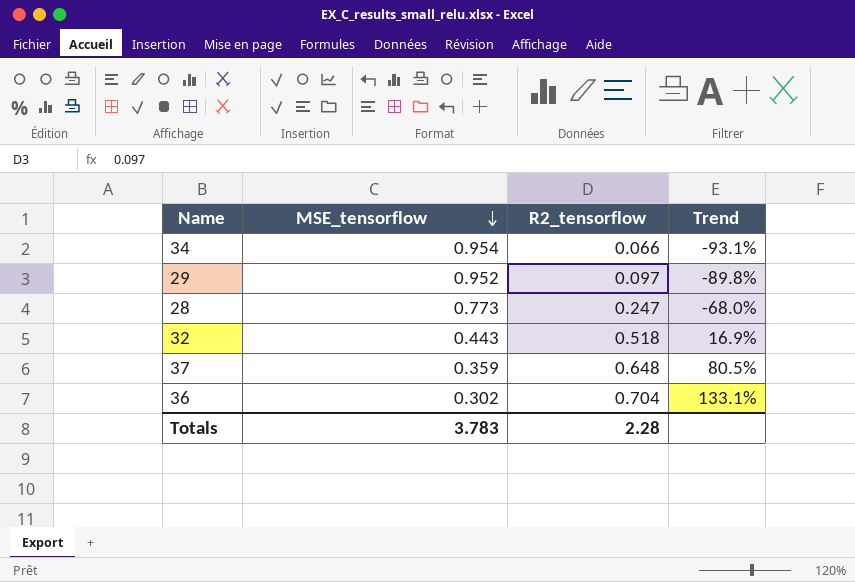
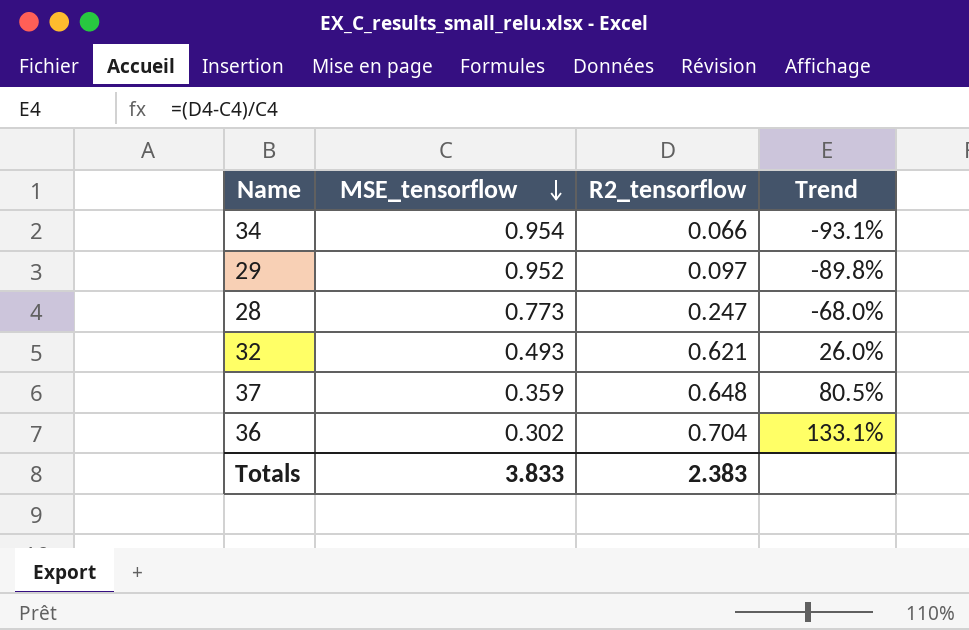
32 | MSE_tensorflow: 0.443 -> 0.493
32 | R2_tensorflow: 0.518 -> 0.621
32 | Trend: 16.9% -> 26.0%
Totals | MSE_tensorflow: 3.783 -> 3.833
Totals | R2_tensorflow: 2.28 -> 2.383

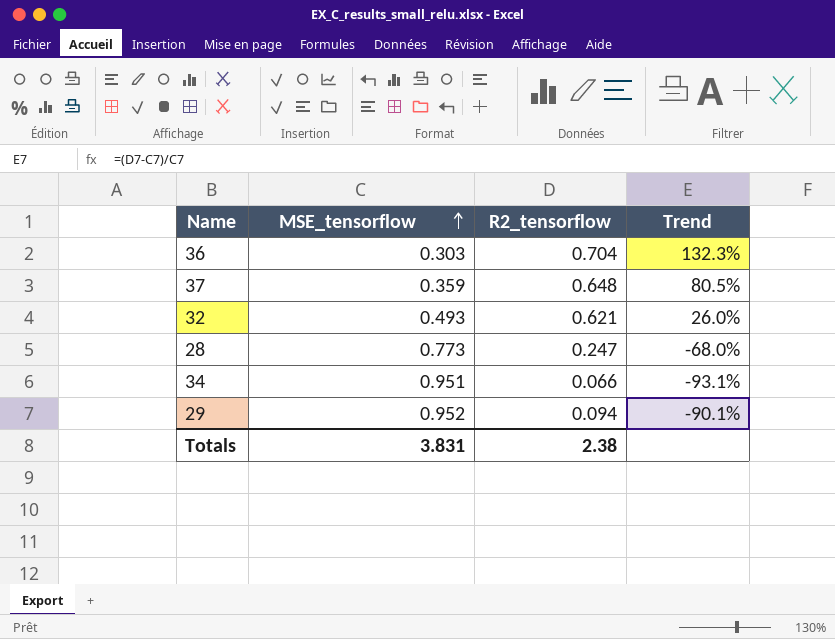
row order: MSE_tensorflow descending -> MSE_tensorflow ascending
36 | MSE_tensorflow: 0.302 -> 0.303
36 | Trend: 133.1% -> 132.3%
34 | MSE_tensorflow: 0.954 -> 0.951
29 | R2_tensorflow: 0.097 -> 0.094
29 | Trend: -89.8% -> -90.1%
Totals | MSE_tensorflow: 3.833 -> 3.831
Totals | R2_tensorflow: 2.383 -> 2.38

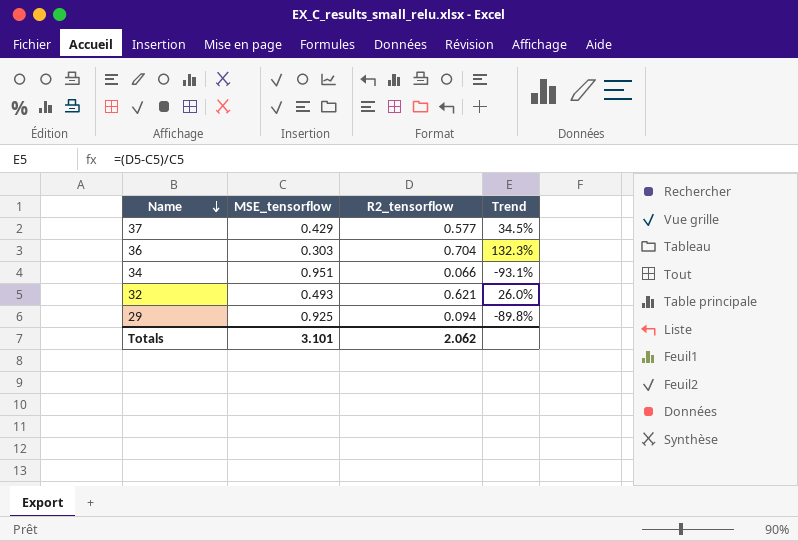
row order: MSE_tensorflow ascending -> Name descending
row 28: 0.773 | 0.247 | -68.0% -> none
37 | MSE_tensorflow: 0.359 -> 0.429
37 | R2_tensorflow: 0.648 -> 0.577
37 | Trend: 80.5% -> 34.5%
29 | MSE_tensorflow: 0.952 -> 0.925
29 | Trend: -90.1% -> -89.8%
Totals | MSE_tensorflow: 3.831 -> 3.101
Totals | R2_tensorflow: 2.38 -> 2.062

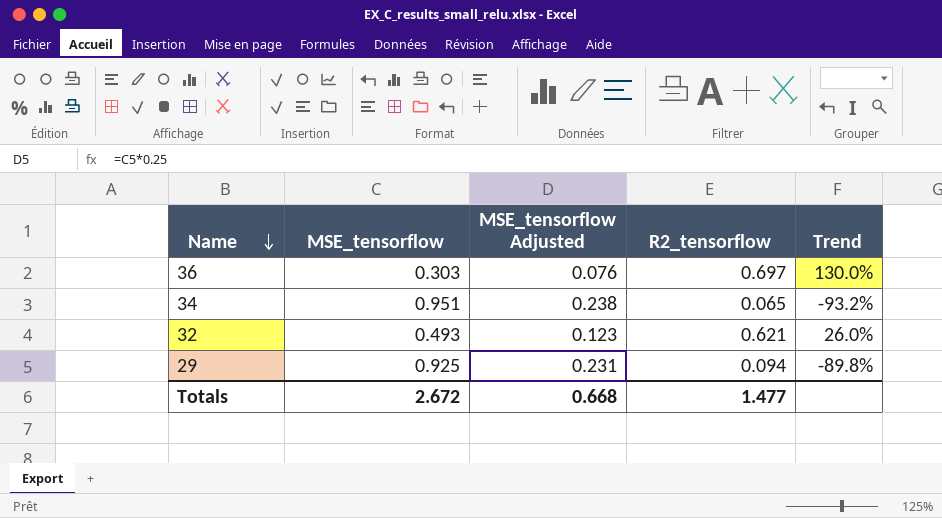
column MSE_tensorflow Adjusted | formula: none -> [MSE_tensorflow] * 0.25
row 37: 0.429 | 0.577 | 34.5% -> none
36 | R2_tensorflow: 0.704 -> 0.697
36 | Trend: 132.3% -> 130.0%
34 | R2_tensorflow: 0.066 -> 0.065
34 | Trend: -93.1% -> -93.2%
Totals | MSE_tensorflow: 3.101 -> 2.672
Totals | R2_tensorflow: 2.062 -> 1.477

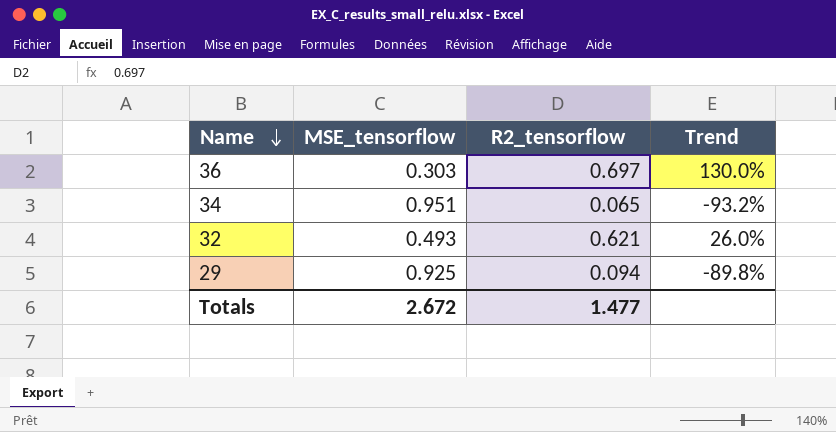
column MSE_tensorflow Adjusted | formula: [MSE_tensorflow] * 0.25 -> none

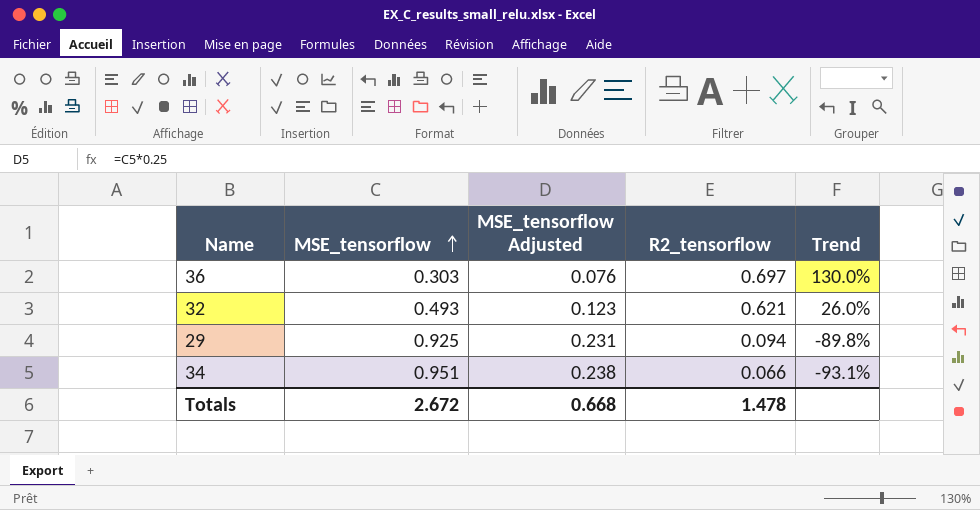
row order: Name descending -> MSE_tensorflow ascending
column MSE_tensorflow Adjusted | formula: none -> [MSE_tensorflow] * 0.25
34 | R2_tensorflow: 0.065 -> 0.066
34 | Trend: -93.2% -> -93.1%
Totals | R2_tensorflow: 1.477 -> 1.478

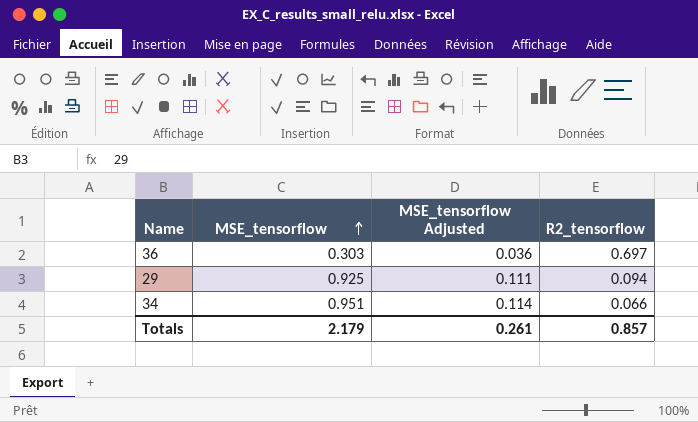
column Trend | formula: ([R2_tensorflow] - [MSE_tensorflow]) / [MSE_tensorflow] -> none
column MSE_tensorflow Adjusted | formula: [MSE_tensorflow] * 0.25 -> [MSE_tensorflow] * 0.12
row 32: 0.493 | 0.123 | 0.621 | 26.0% -> none
Totals | MSE_tensorflow: 2.672 -> 2.179
Totals | MSE_tensorflow Adjusted: 0.668 -> 0.261
Totals | R2_tensorflow: 1.478 -> 0.857

